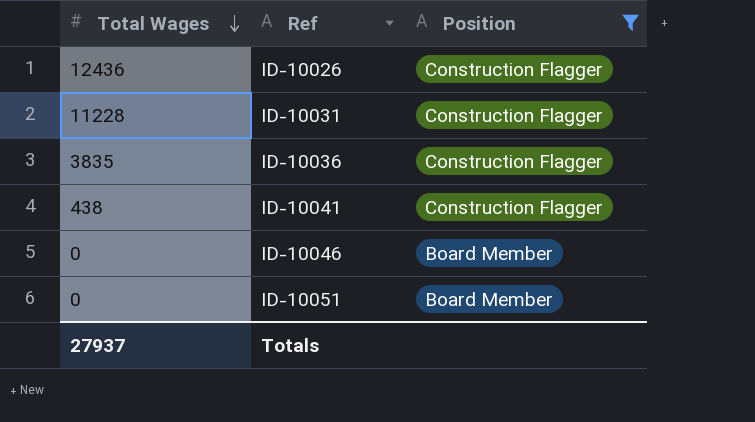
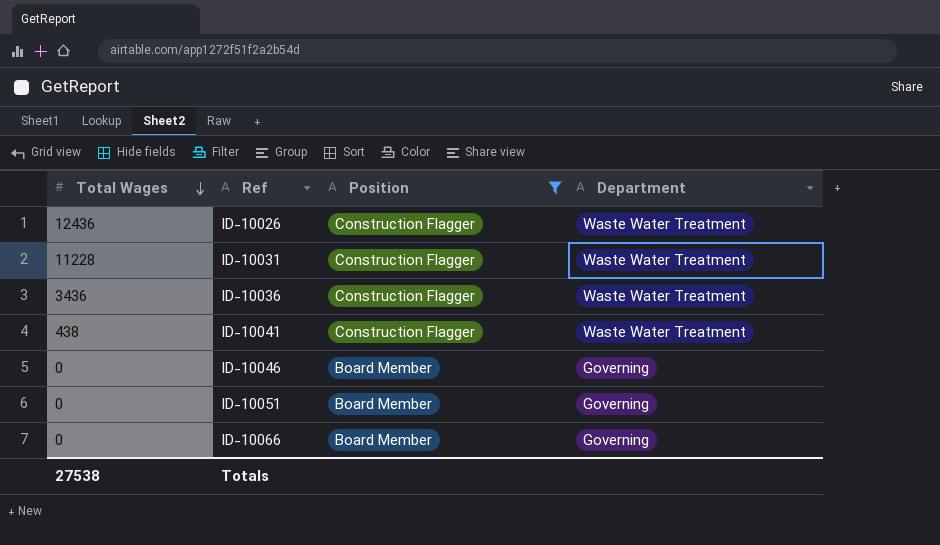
column Department | position: none -> 4
ID-10036 | Total Wages: 3835 -> 3436
row ID-10066: none -> 0 | Board Member | Governing
Totals | Total Wages: 27937 -> 27538

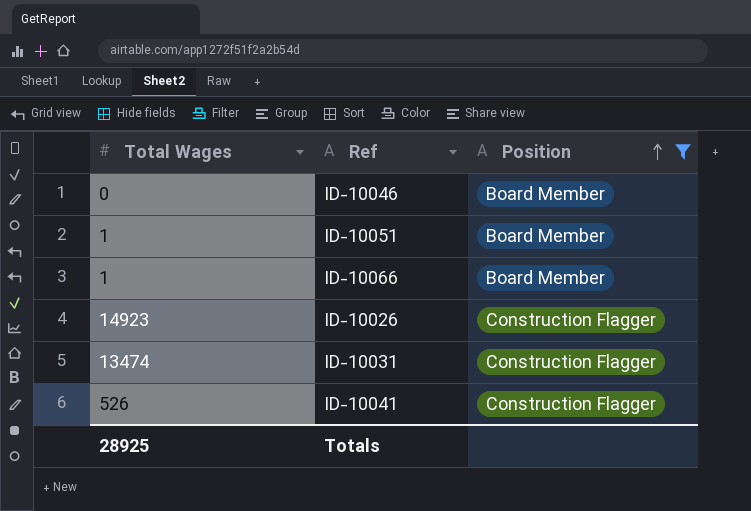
row order: Total Wages descending -> Position ascending
column Department | position: 4 -> none
row ID-10036: 3436 | Construction Flagger | Waste Water Treatment -> none
ID-10051 | Total Wages: 0 -> 1
ID-10066 | Total Wages: 0 -> 1
ID-10026 | Total Wages: 12436 -> 14923
ID-10031 | Total Wages: 11228 -> 13474
ID-10041 | Total Wages: 438 -> 526
Totals | Total Wages: 27538 -> 28925

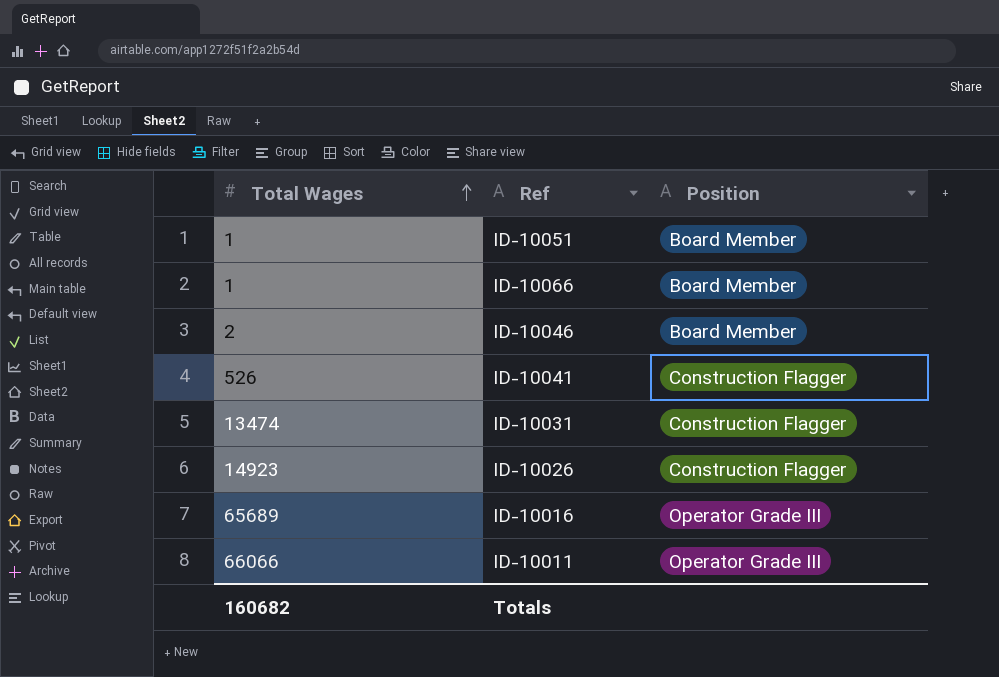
filter: Position != Operator Grade III -> none
row order: Position ascending -> Total Wages ascending
ID-10046 | Total Wages: 0 -> 2
Totals | Total Wages: 28925 -> 160682

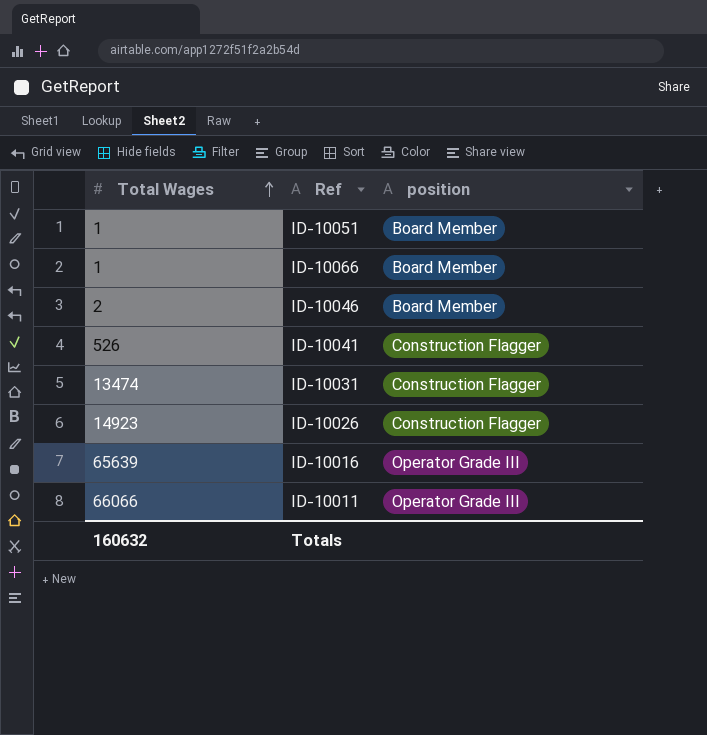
column name: Position -> position
ID-10016 | Total Wages: 65689 -> 65639
Totals | Total Wages: 160682 -> 160632

